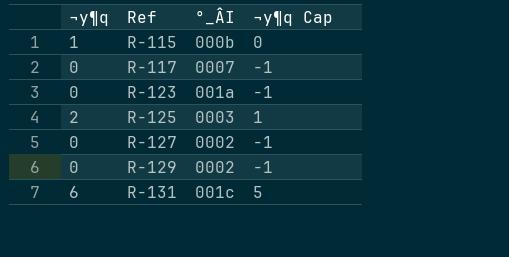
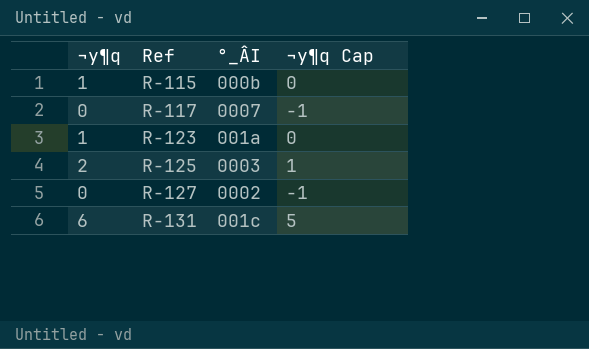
row R-129: 0 | 0002 | -1 -> none
R-123 | ¬y¶q: 0 -> 1
R-123 | ¬y¶q Cap: -1 -> 0

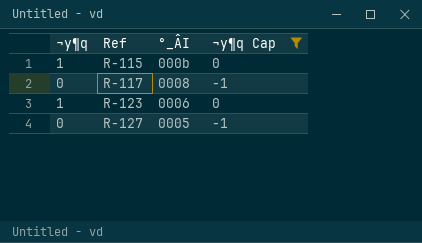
filter: none -> ¬y¶q Cap <= 0
R-117 | °_ÂI: 0007 -> 0008
R-123 | °_ÂI: 001a -> 0006
R-127 | °_ÂI: 0002 -> 0005

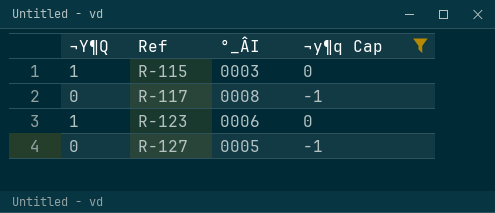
column name: ¬y¶q -> ¬Y¶Q
R-115 | °_ÂI: 000b -> 0003

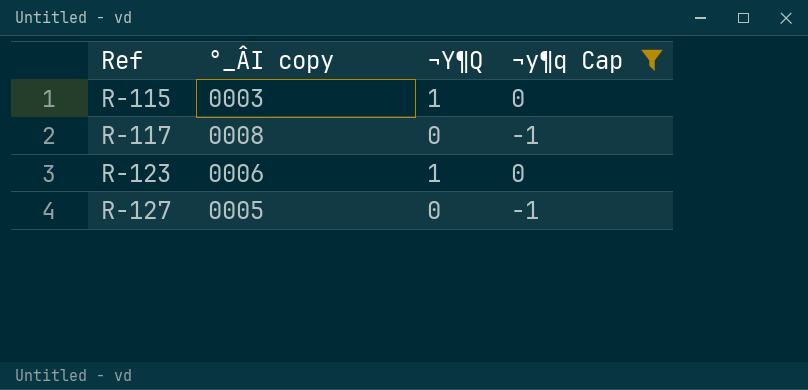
column name: °_ÂI -> °_ÂI copy
column ¬Y¶Q | position: 1 -> 3

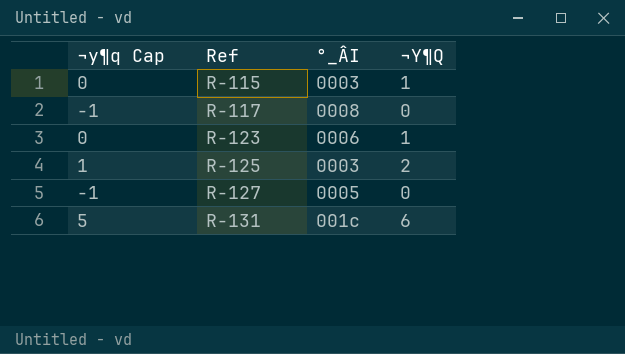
filter: ¬y¶q Cap <= 0 -> none
column ¬y¶q Cap | position: 4 -> 1
column name: °_ÂI copy -> °_ÂI

